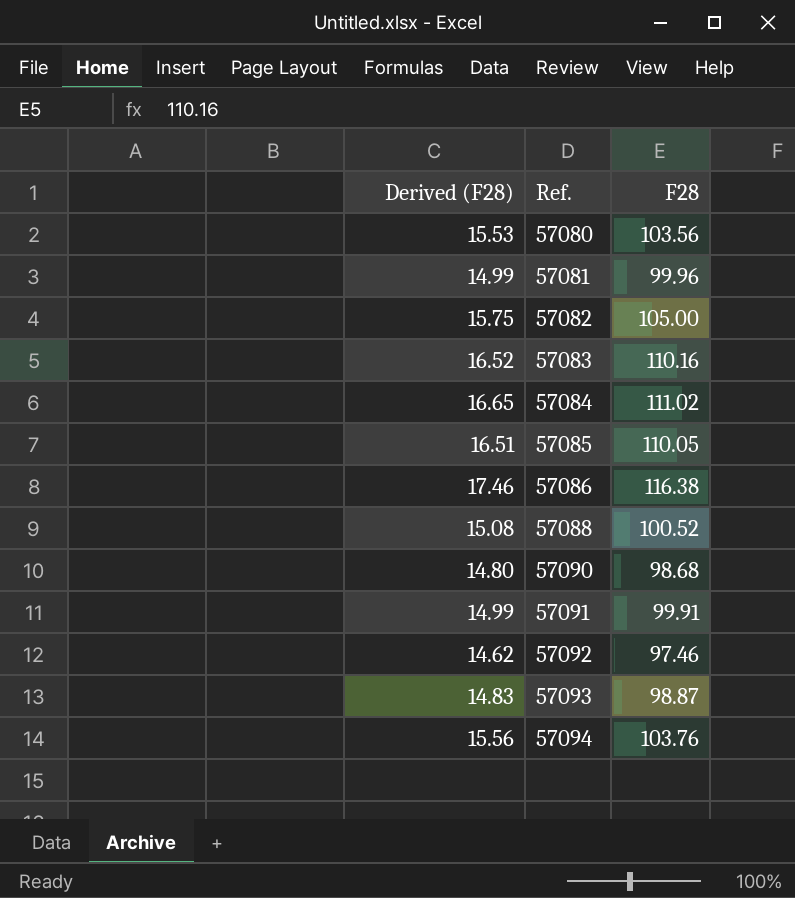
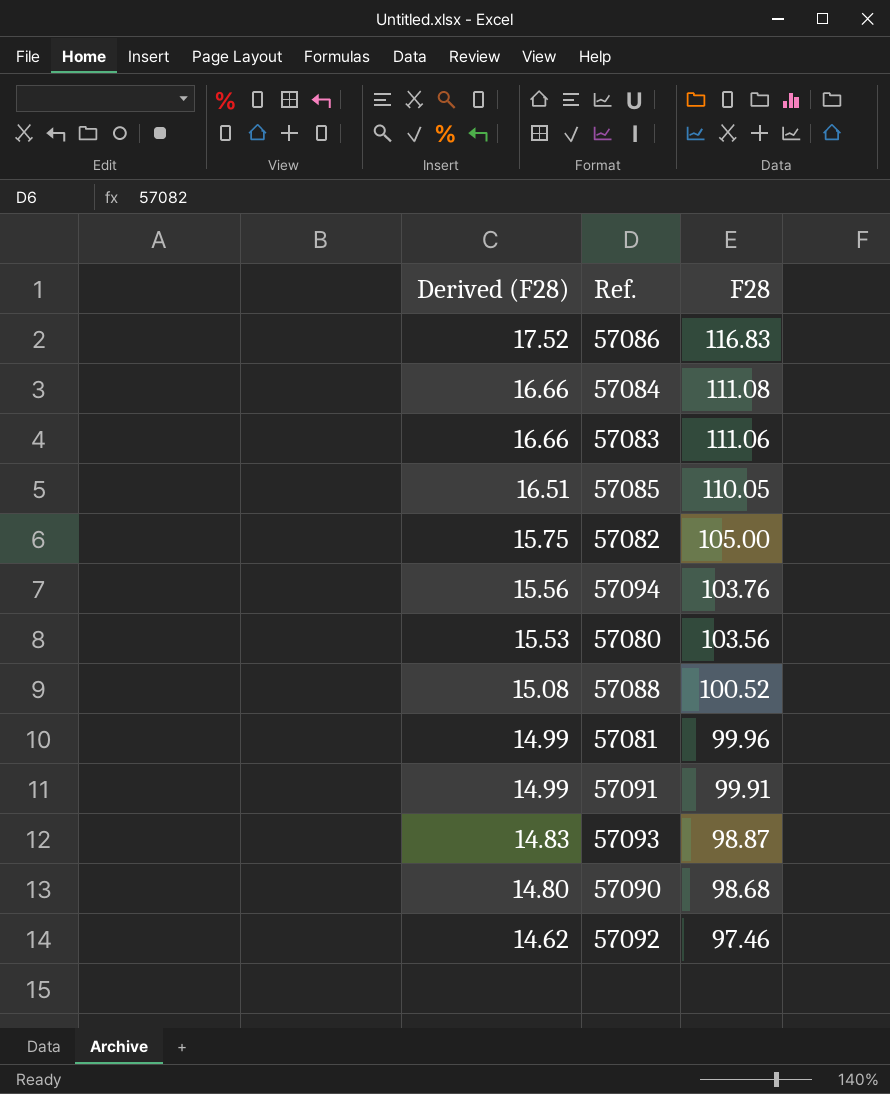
row order: Ref. ascending -> Derived (F28) descending
57086 | Derived (F28): 17.46 -> 17.52
57086 | F28: 116.38 -> 116.83
57084 | Derived (F28): 16.65 -> 16.66
57084 | F28: 111.02 -> 111.08
57083 | Derived (F28): 16.52 -> 16.66
57083 | F28: 110.16 -> 111.06

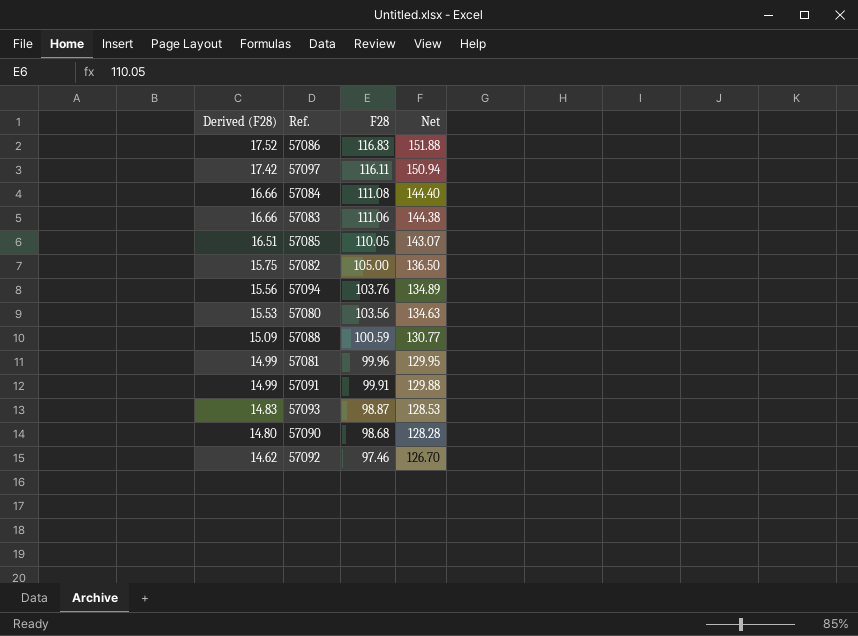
column Net | formula: none -> [F28] * 1.3
row 57097: none -> 17.42 | 116.11 | 150.94
57088 | Derived (F28): 15.08 -> 15.09
57088 | F28: 100.52 -> 100.59

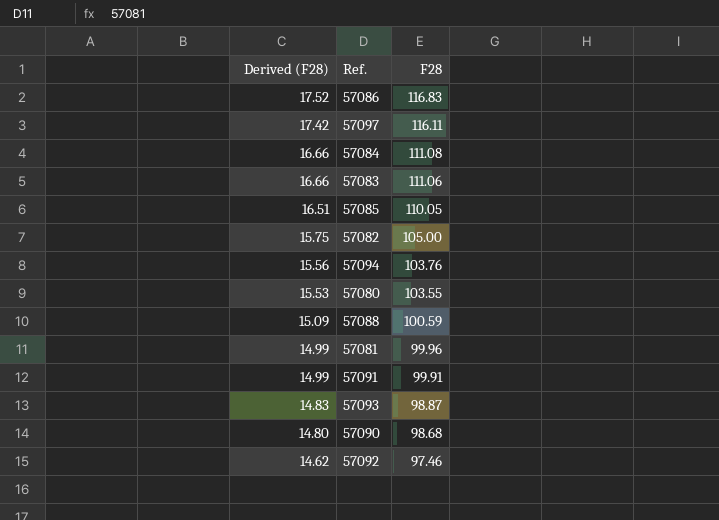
column Net | formula: [F28] * 1.3 -> none
57080 | F28: 103.56 -> 103.55

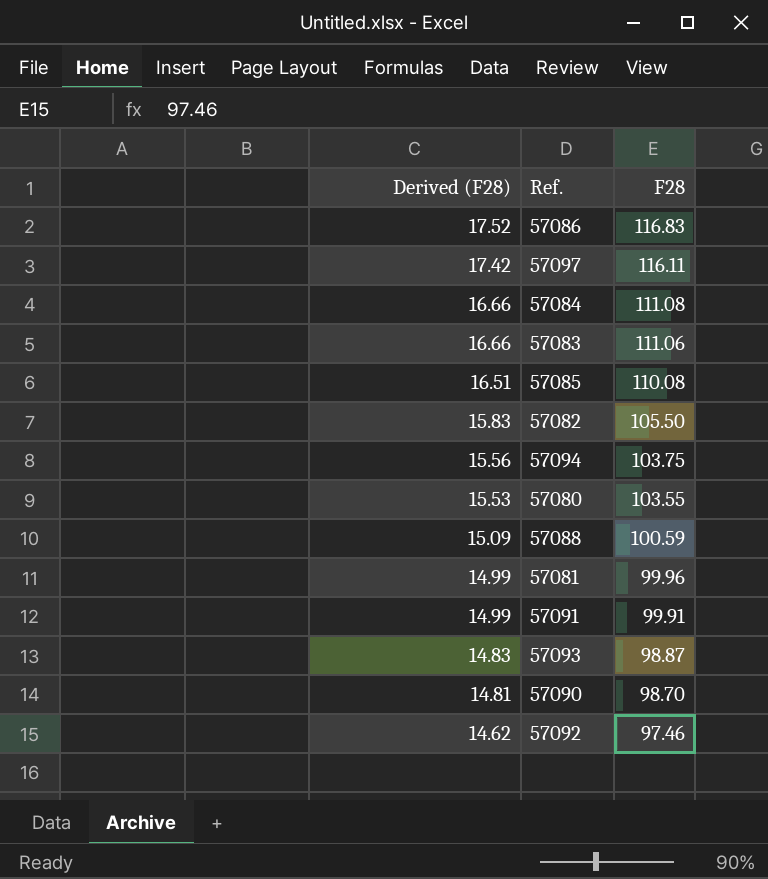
57085 | F28: 110.05 -> 110.08
57082 | Derived (F28): 15.75 -> 15.83
57082 | F28: 105.00 -> 105.50
57094 | F28: 103.76 -> 103.75
57090 | Derived (F28): 14.80 -> 14.81
57090 | F28: 98.68 -> 98.70

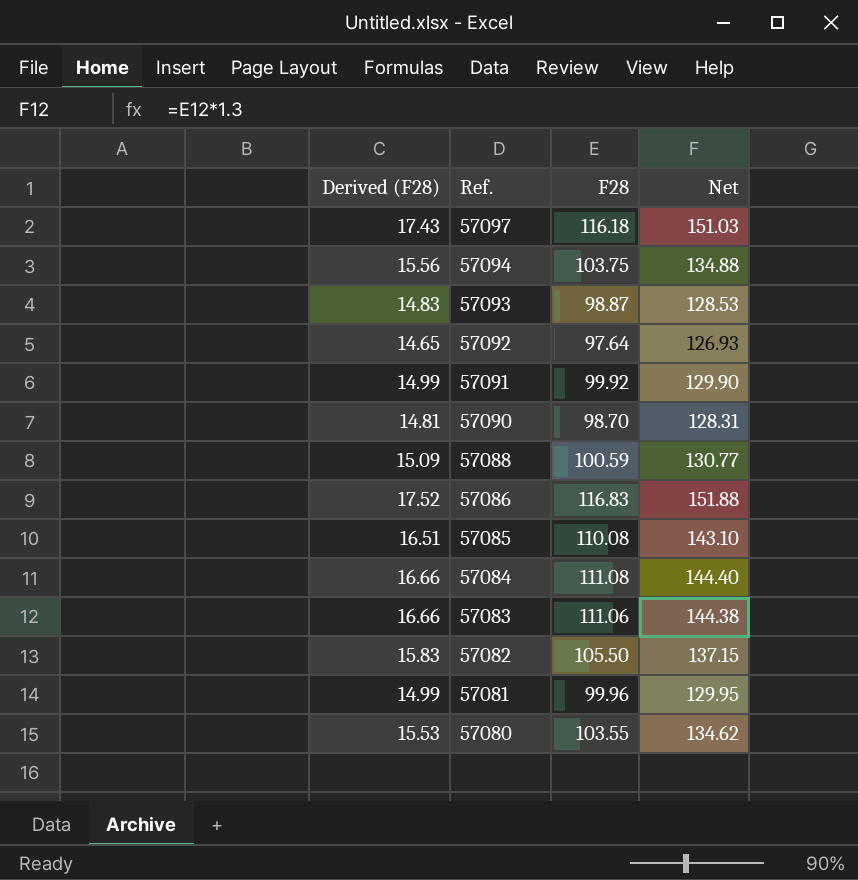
row order: Derived (F28) descending -> Ref. descending
column Net | formula: none -> [F28] * 1.3
57097 | Derived (F28): 17.42 -> 17.43
57097 | F28: 116.11 -> 116.18
57092 | Derived (F28): 14.62 -> 14.65
57092 | F28: 97.46 -> 97.64
57091 | F28: 99.91 -> 99.92

